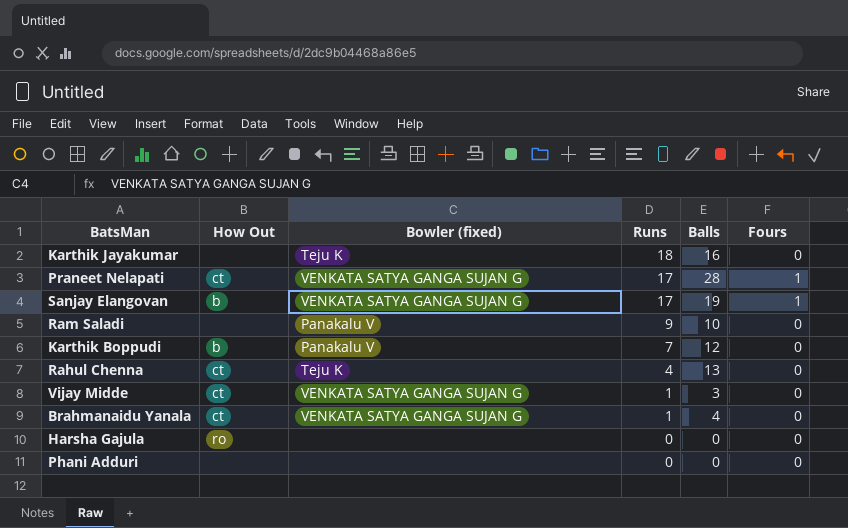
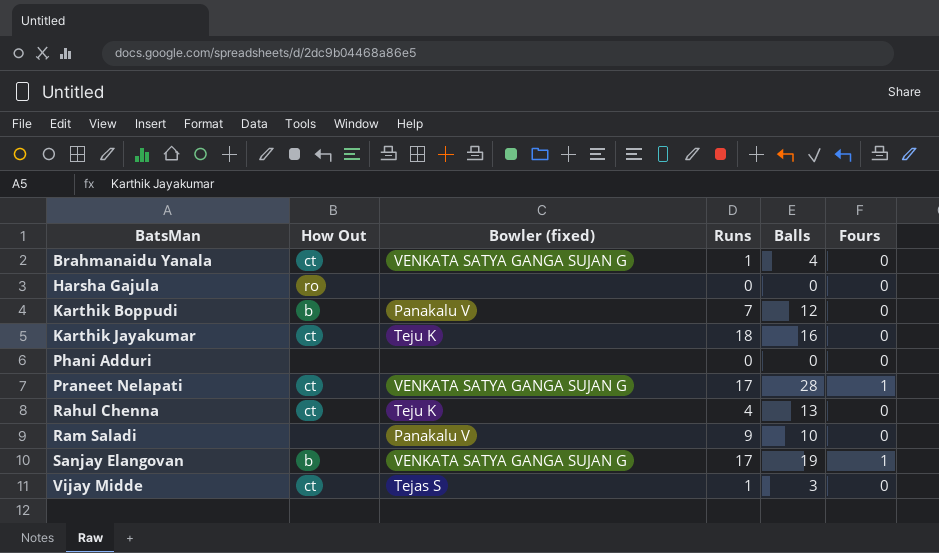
row order: Runs descending -> BatsMan ascending
Karthik Jayakumar | How Out: none -> ct
Vijay Midde | Bowler (fixed): VENKATA SATYA GANGA SUJAN G -> Tejas S

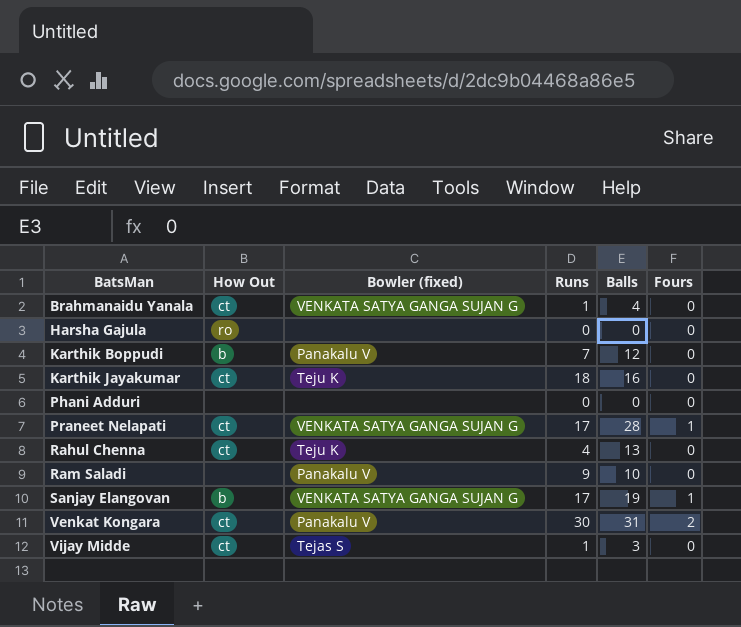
row Venkat Kongara: none -> ct | Panakalu V | 30 | 31 | 2

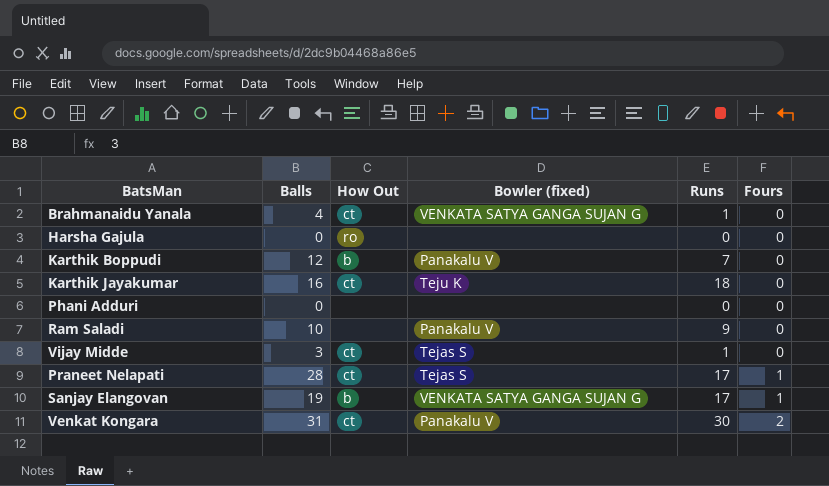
row order: BatsMan ascending -> Fours ascending
column Balls | position: 5 -> 2
row Rahul Chenna: ct | Teju K | 4 | 13 | 0 -> none
Praneet Nelapati | Bowler (fixed): VENKATA SATYA GANGA SUJAN G -> Tejas S

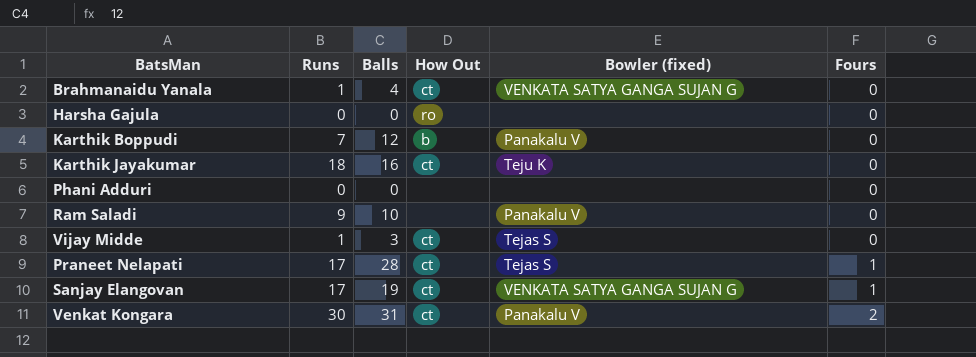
column Runs | position: 5 -> 2
Sanjay Elangovan | How Out: b -> ct

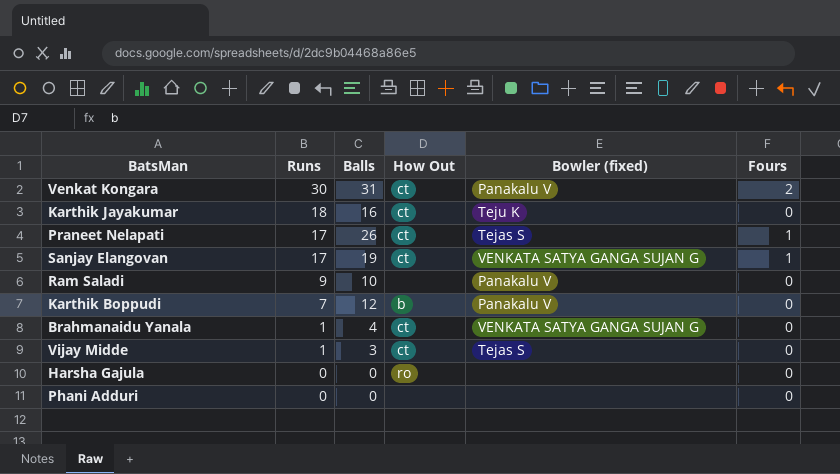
row order: Fours ascending -> Runs descending
Praneet Nelapati | Balls: 28 -> 26

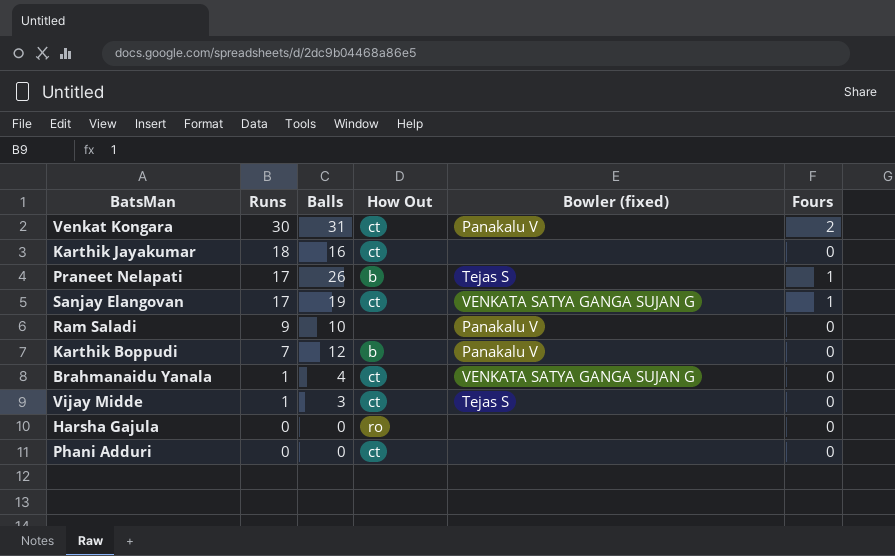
Karthik Jayakumar | Bowler (fixed): Teju K -> none
Praneet Nelapati | How Out: ct -> b
Phani Adduri | How Out: none -> ct

